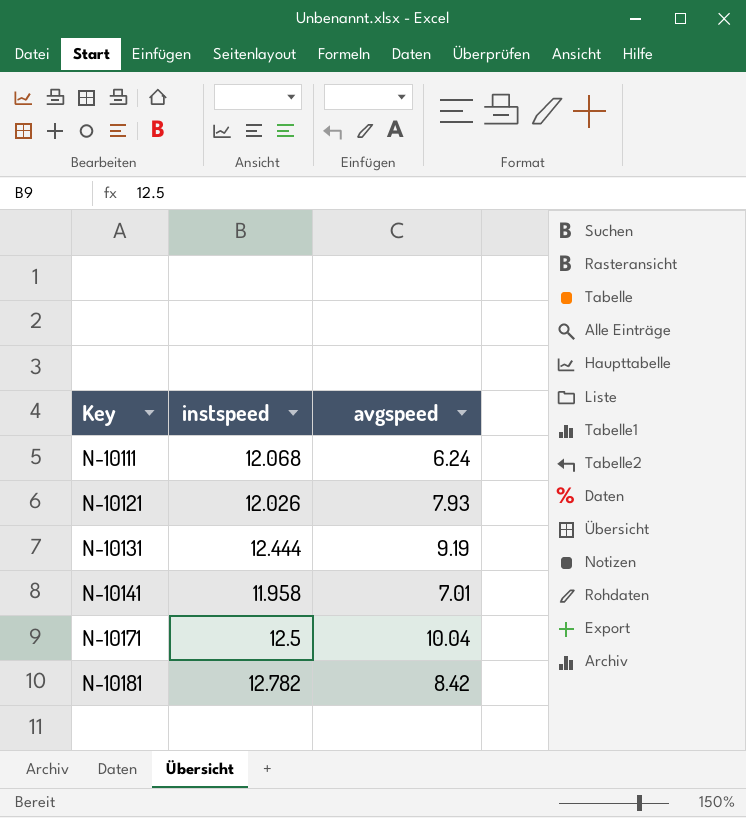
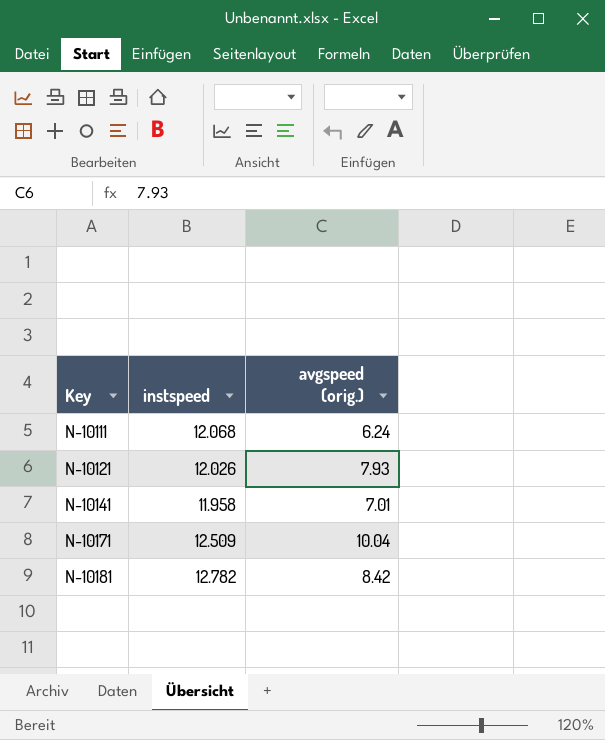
column name: avgspeed -> avgspeed (orig.)
row N-10131: 12.444 | 9.19 -> none
N-10171 | instspeed: 12.5 -> 12.509

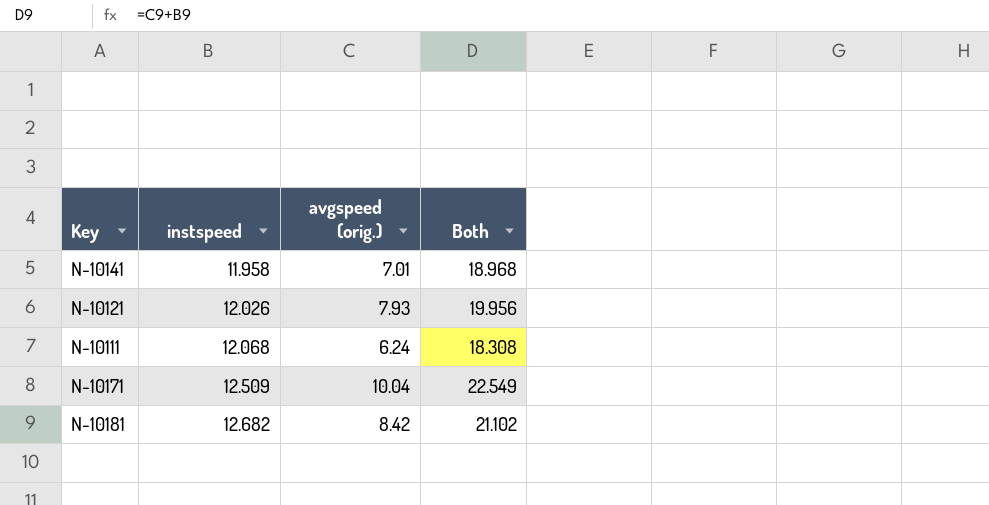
row order: Key ascending -> instspeed ascending
column Both | formula: none -> [instspeed] + [avgspeed (orig.)]
N-10181 | instspeed: 12.782 -> 12.682

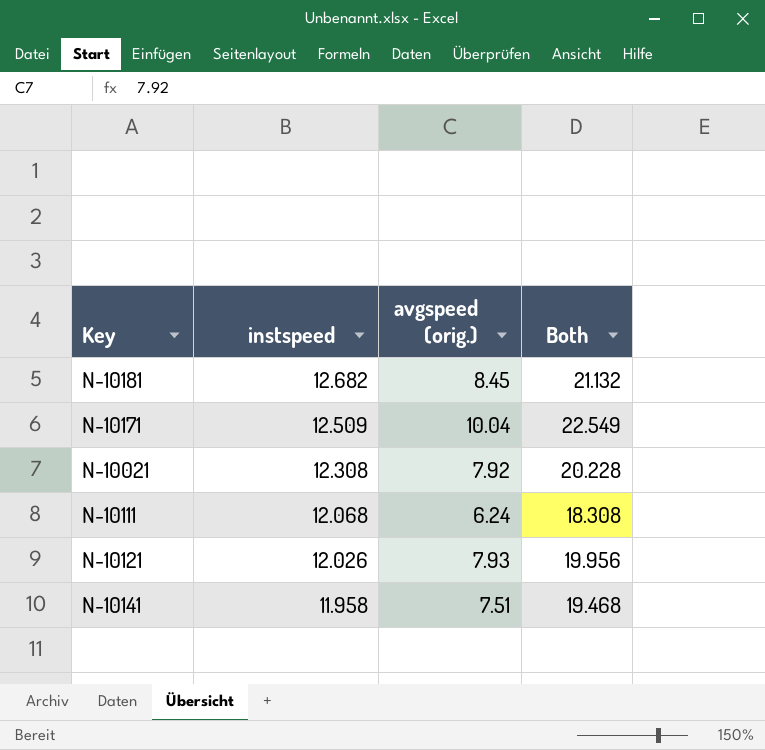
row order: instspeed ascending -> instspeed descending
N-10181 | avgspeed (orig.): 8.42 -> 8.45
N-10181 | Both: 21.102 -> 21.132
row N-10021: none -> 12.308 | 7.92 | 20.228
N-10141 | avgspeed (orig.): 7.01 -> 7.51
N-10141 | Both: 18.968 -> 19.468

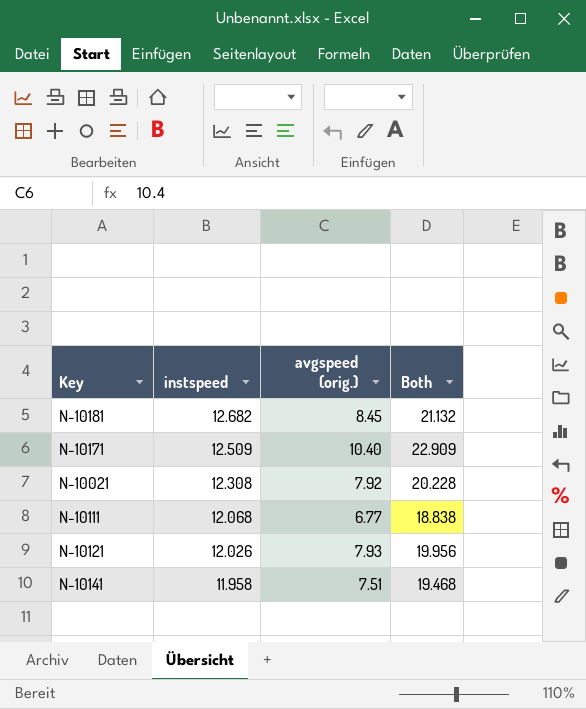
N-10171 | avgspeed (orig.): 10.04 -> 10.40
N-10171 | Both: 22.549 -> 22.909
N-10111 | avgspeed (orig.): 6.24 -> 6.77
N-10111 | Both: 18.308 -> 18.838

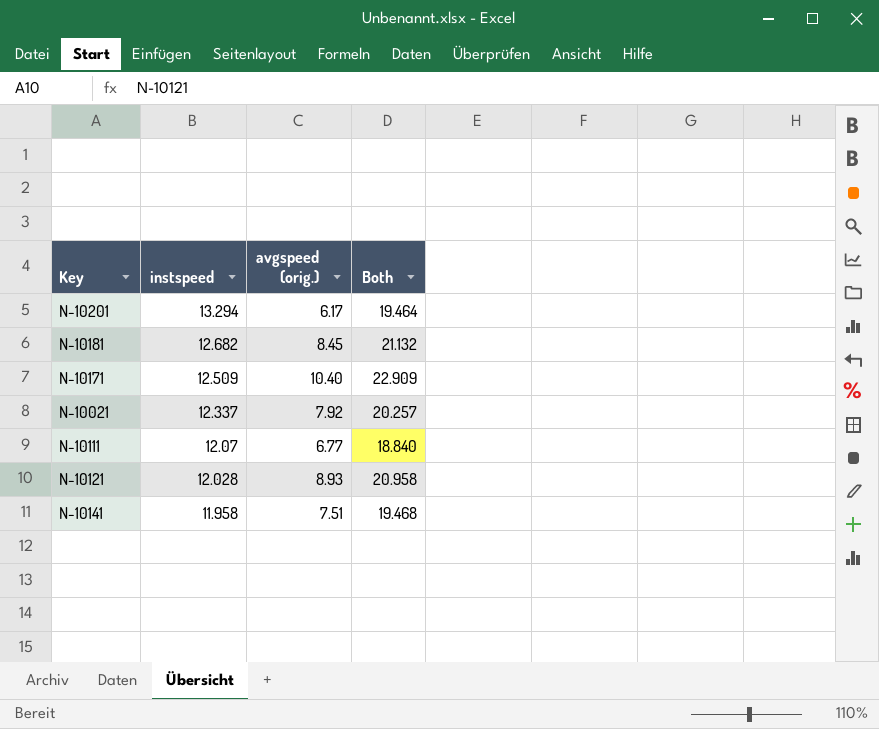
row N-10201: none -> 13.294 | 6.17 | 19.464
N-10021 | instspeed: 12.308 -> 12.337
N-10021 | Both: 20.228 -> 20.257
N-10111 | instspeed: 12.068 -> 12.07
N-10111 | Both: 18.838 -> 18.840
N-10121 | instspeed: 12.026 -> 12.028
N-10121 | avgspeed (orig.): 7.93 -> 8.93
N-10121 | Both: 19.956 -> 20.958

